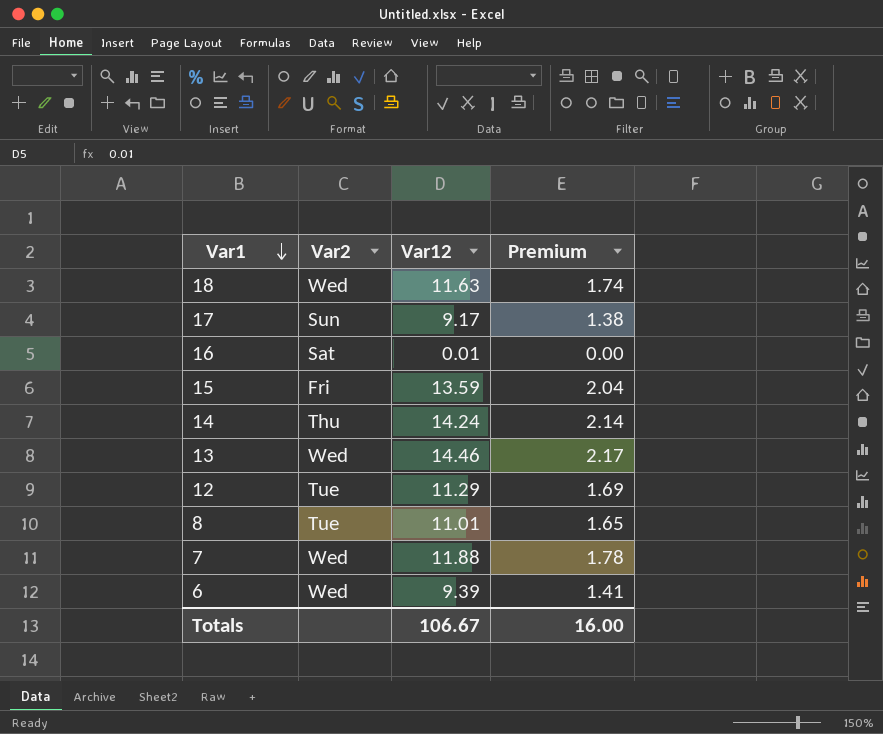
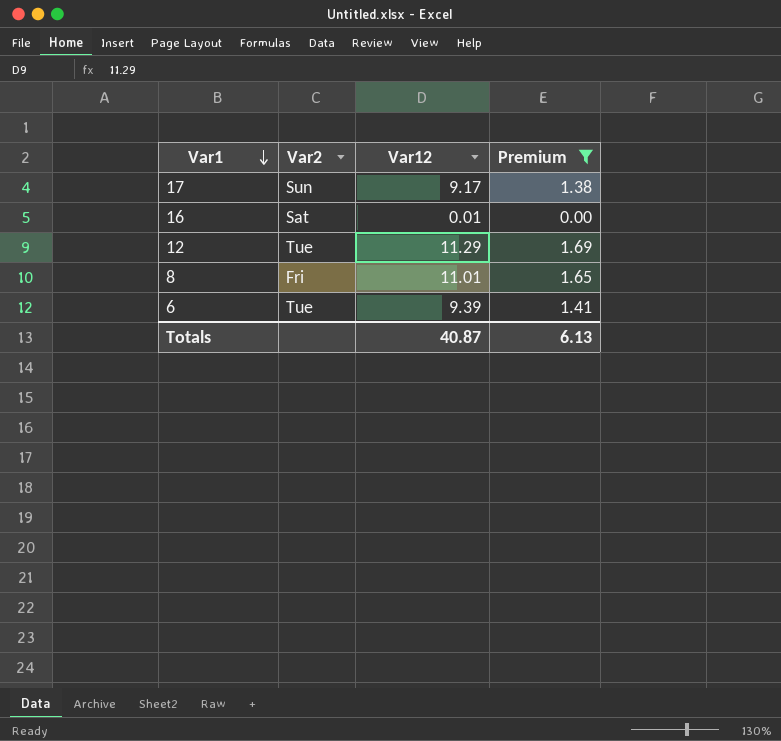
filter: none -> Premium <= 1.69
8 | Var2: Tue -> Fri
6 | Var2: Wed -> Tue
Totals | Var12: 106.67 -> 40.87
Totals | Premium: 16.00 -> 6.13

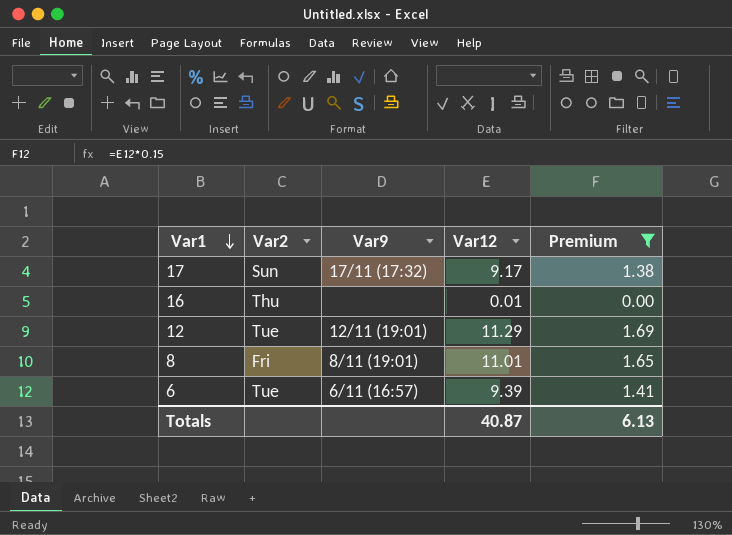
column Var9 | position: none -> 3
16 | Var2: Sat -> Thu

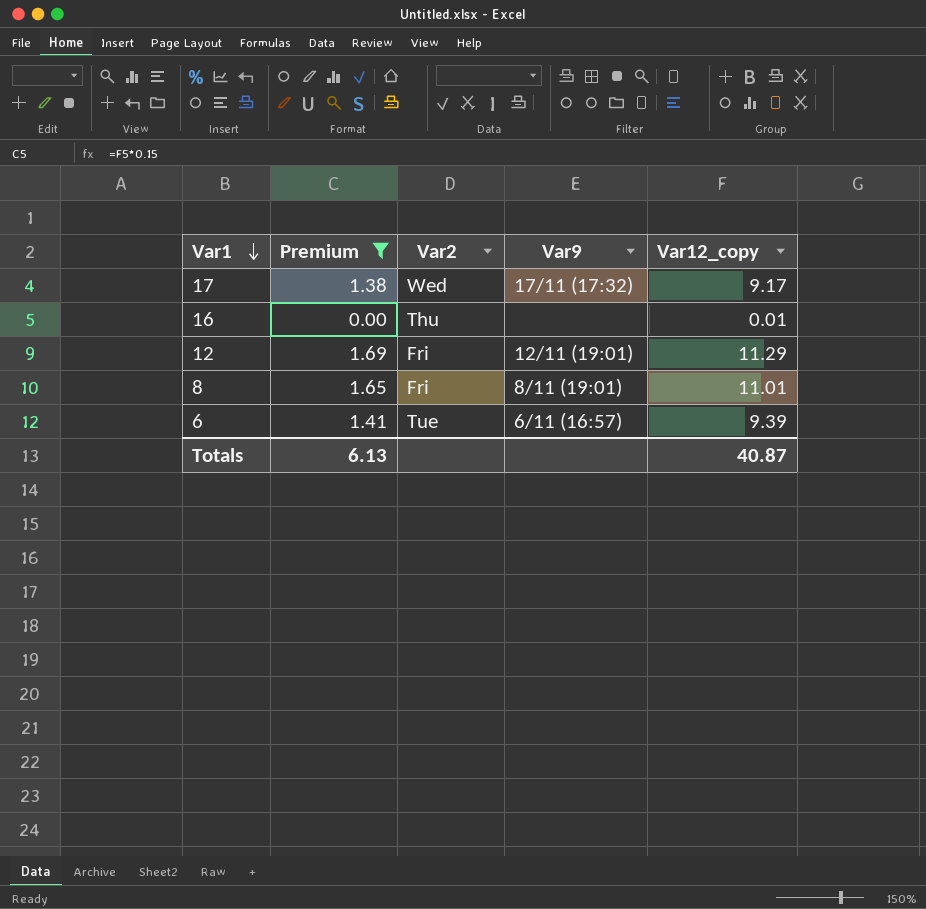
column Premium | position: 5 -> 2
column name: Var12 -> Var12_copy
17 | Var2: Sun -> Wed
12 | Var2: Tue -> Fri

